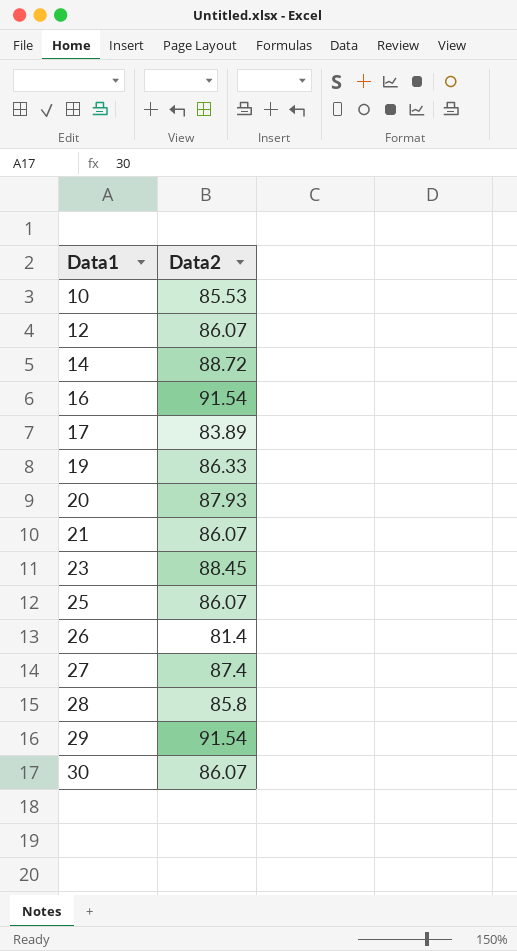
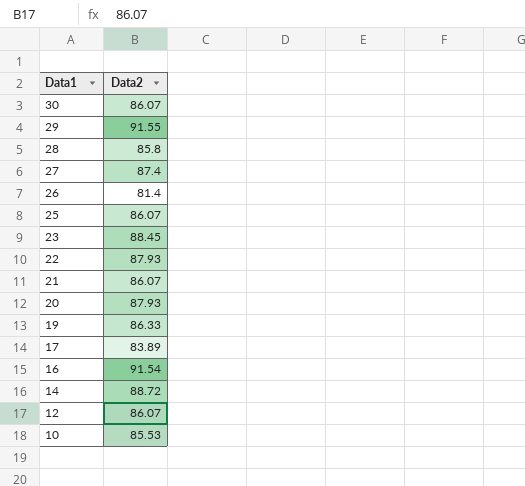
row order: Data1 ascending -> Data1 descending
29 | Data2: 91.54 -> 91.55
row 22: none -> 87.93

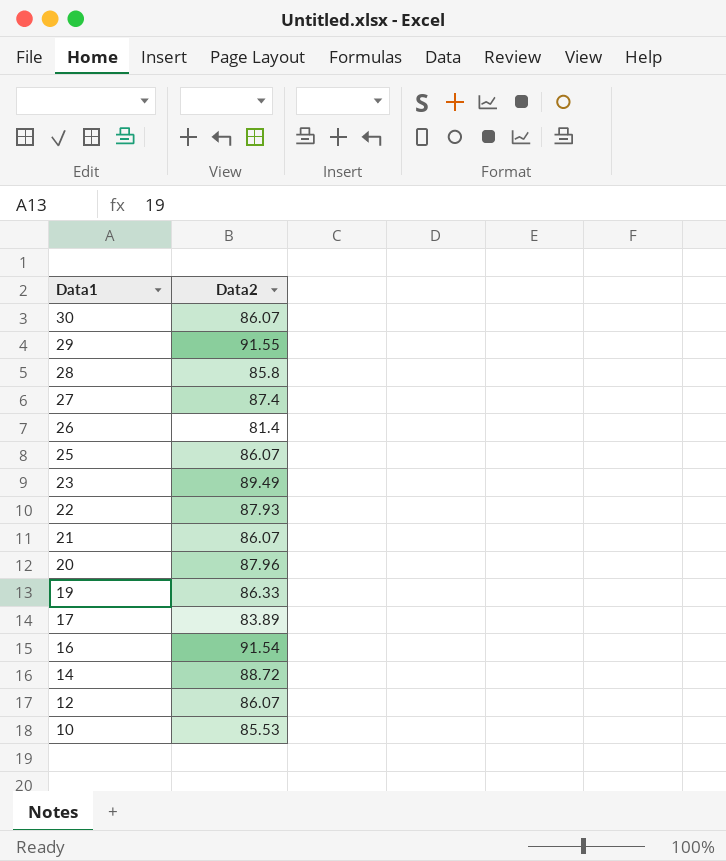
23 | Data2: 88.45 -> 89.49
20 | Data2: 87.93 -> 87.96

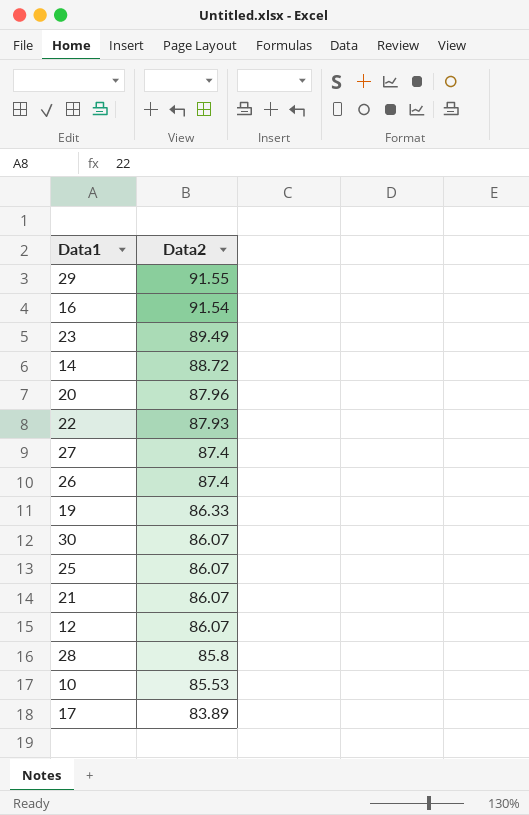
row order: Data1 descending -> Data2 descending
26 | Data2: 81.4 -> 87.4

